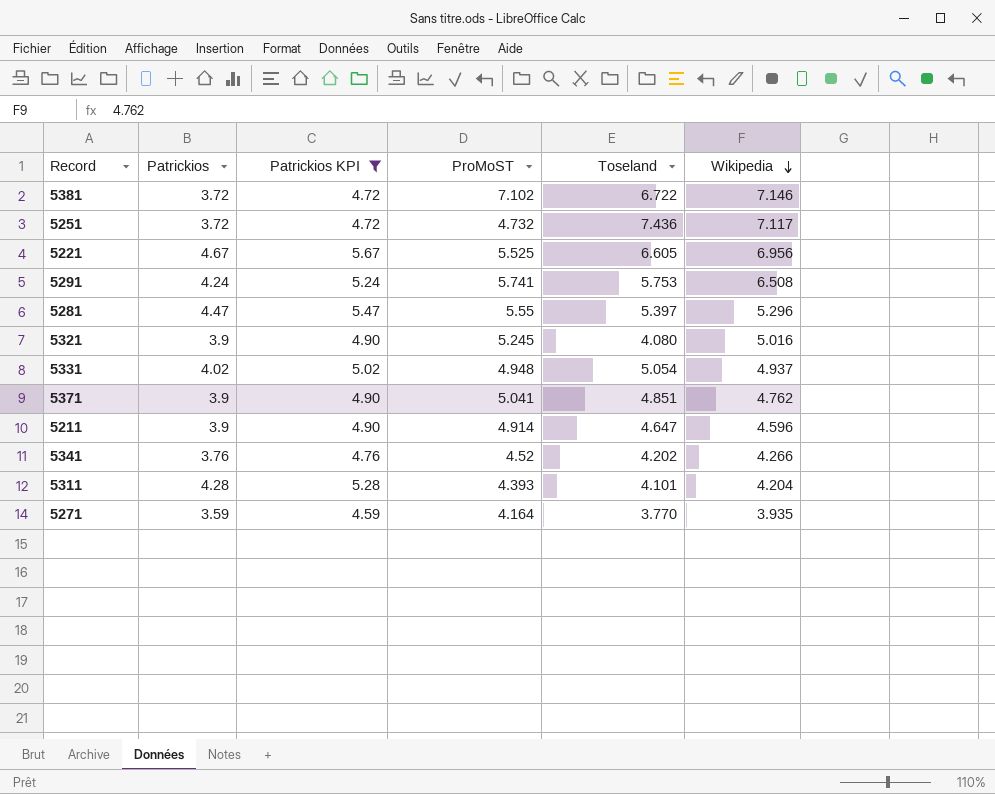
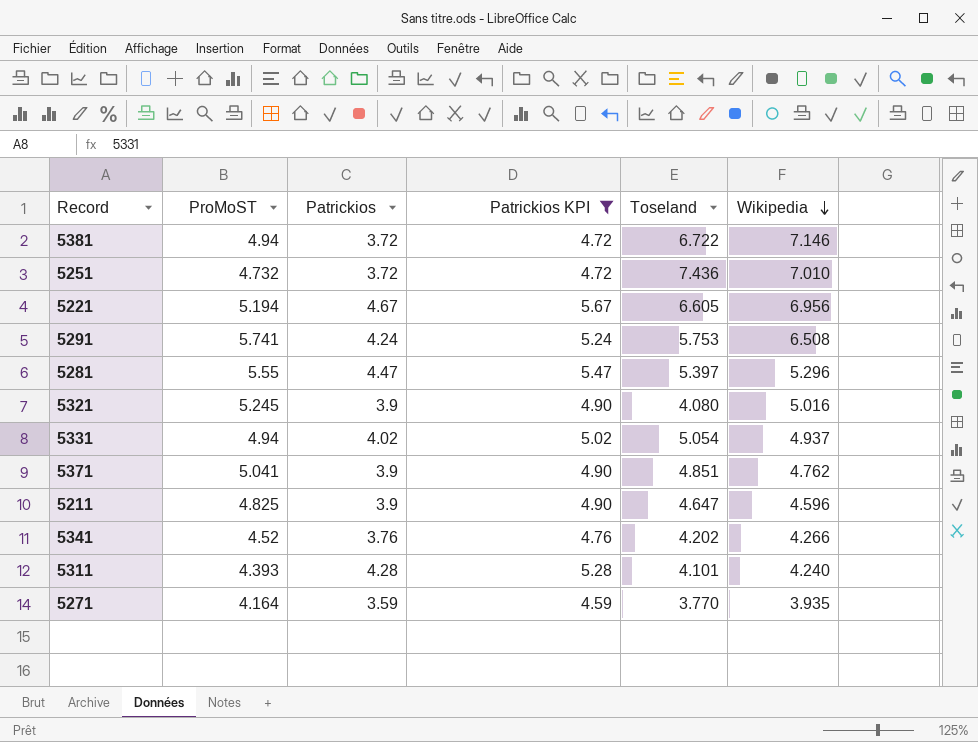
column ProMoST | position: 4 -> 2
5381 | ProMoST: 7.102 -> 4.94
5251 | Wikipedia: 7.117 -> 7.010
5221 | ProMoST: 5.525 -> 5.194
5331 | ProMoST: 4.948 -> 4.94
5211 | ProMoST: 4.914 -> 4.825
5311 | Wikipedia: 4.204 -> 4.240

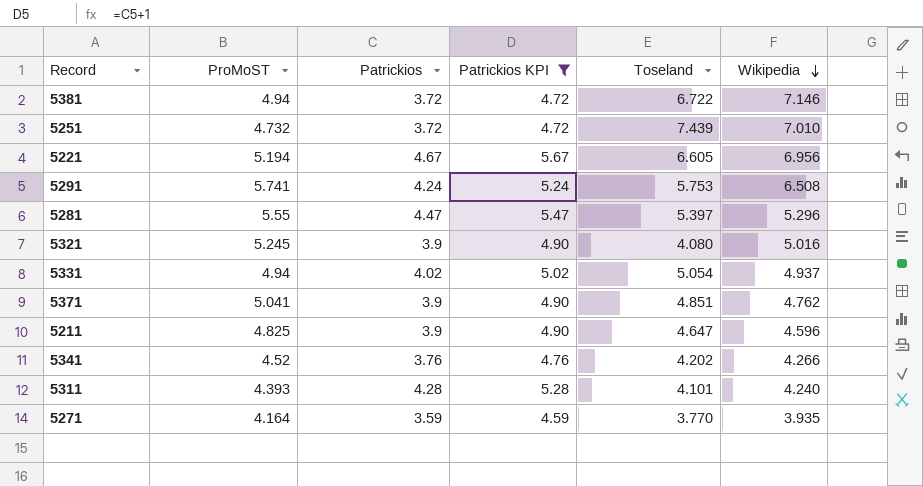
5251 | Toseland: 7.436 -> 7.439

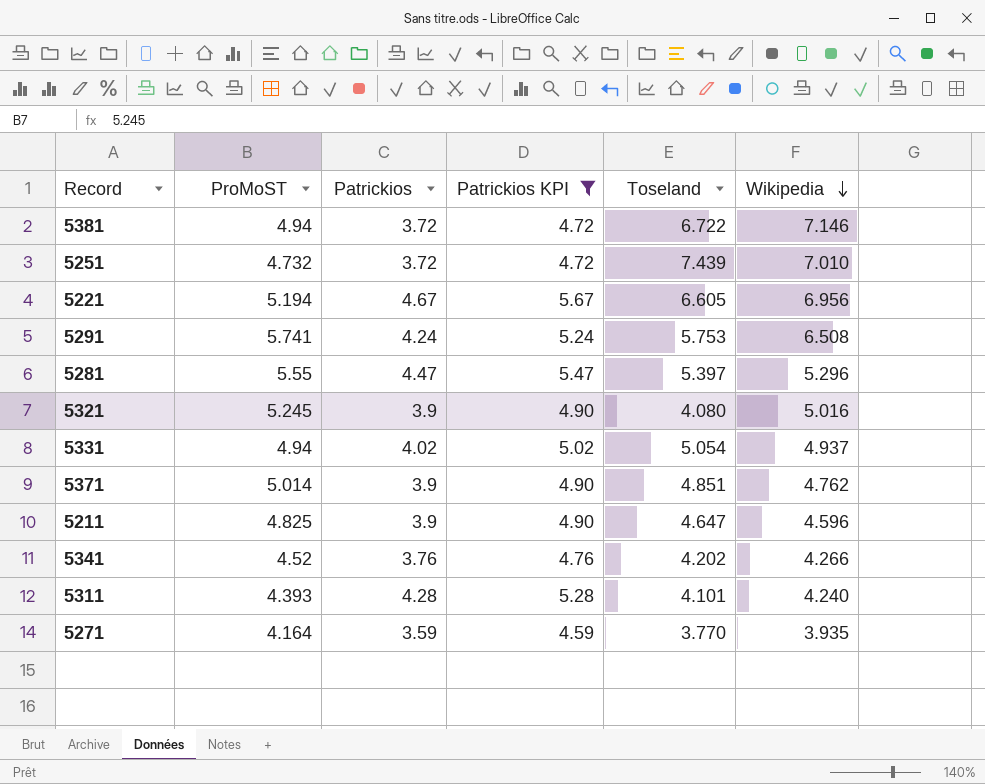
5371 | ProMoST: 5.041 -> 5.014

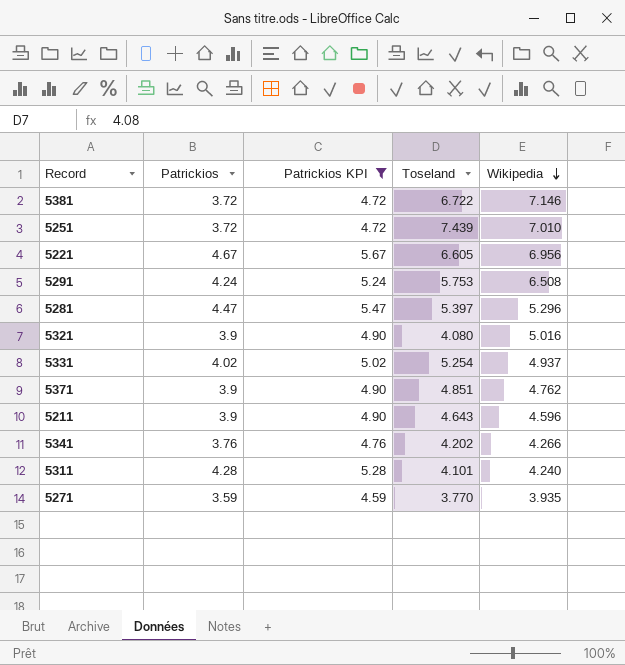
column ProMoST | position: 2 -> none
5331 | Toseland: 5.054 -> 5.254
5211 | Toseland: 4.647 -> 4.643

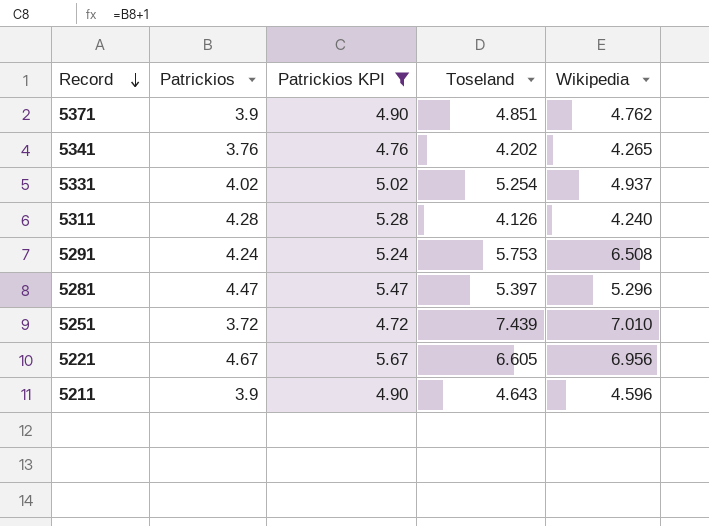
row order: Wikipedia descending -> Record descending
row 5381: 3.72 | 4.72 | 6.722 | 7.146 -> none
row 5321: 3.9 | 4.90 | 4.080 | 5.016 -> none
row 5271: 3.59 | 4.59 | 3.770 | 3.935 -> none
5341 | Wikipedia: 4.266 -> 4.265
5311 | Toseland: 4.101 -> 4.126

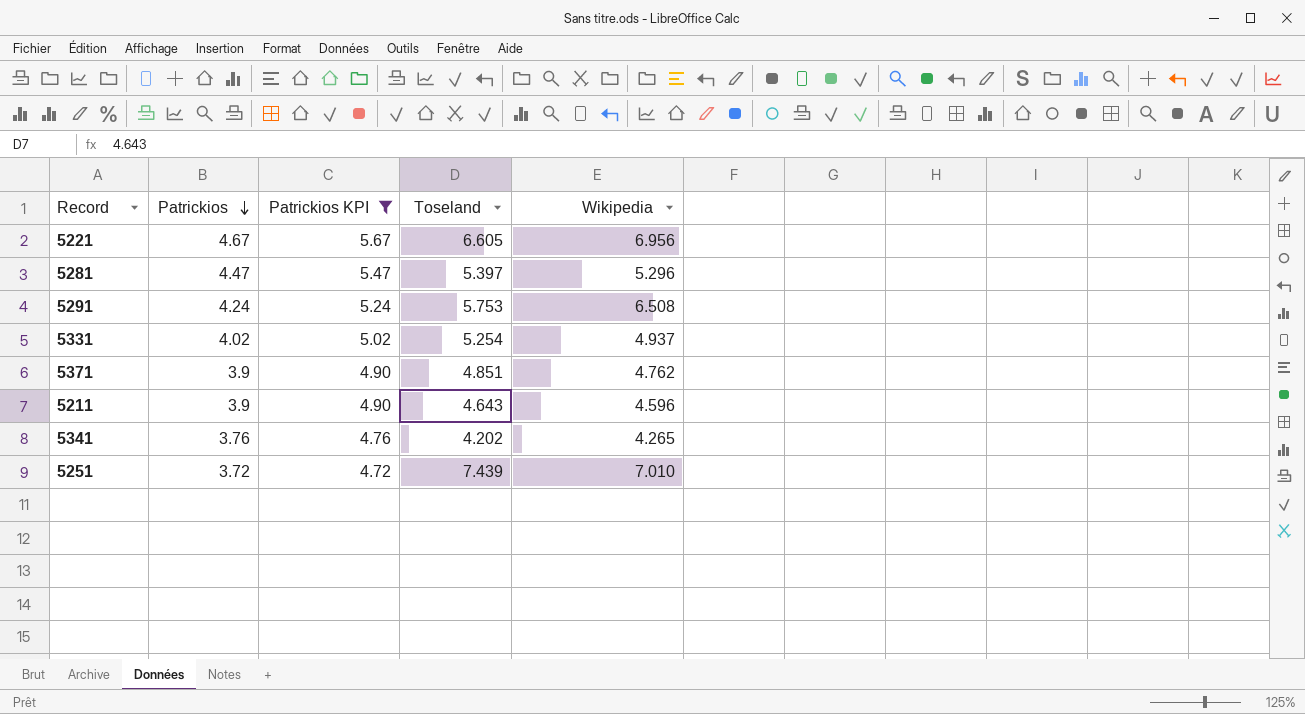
row order: Record descending -> Patrickios descending
row 5311: 4.28 | 5.28 | 4.126 | 4.240 -> none

